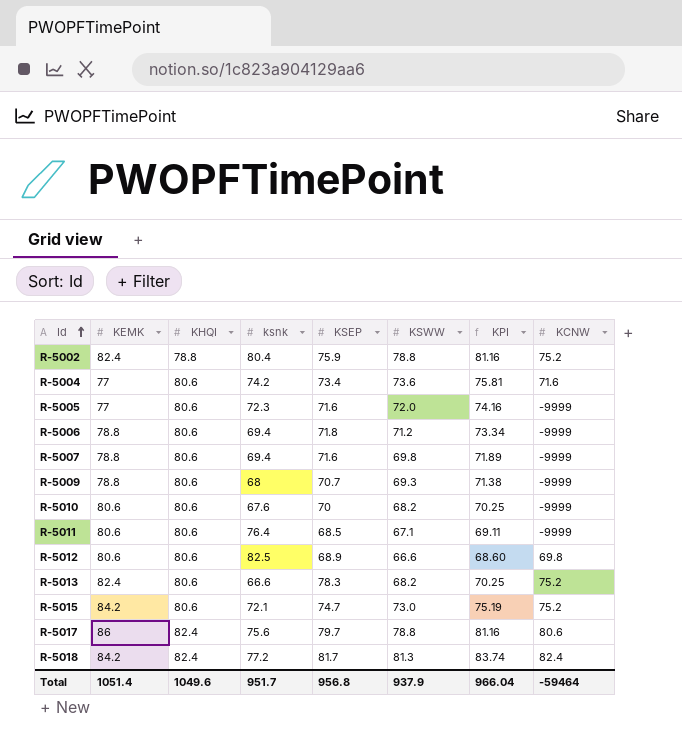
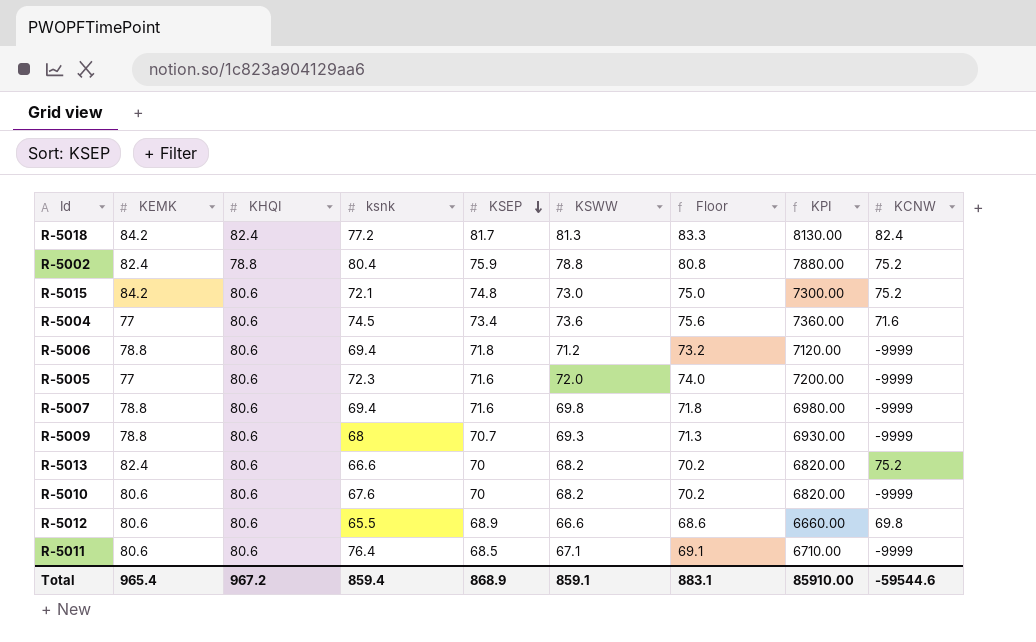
row order: Id ascending -> KSEP descending
column Floor | formula: none -> [KSWW] + 2
column KPI | formula: [KSWW] * 1.03 -> [KSWW] * 100
row R-5017: 86 | 82.4 | 75.6 | 79.7 | 78.8 | 81.16 | 80.6 -> none
R-5015 | KSEP: 74.7 -> 74.8
R-5004 | ksnk: 74.2 -> 74.5
R-5013 | KSEP: 78.3 -> 70
R-5012 | ksnk: 82.5 -> 65.5
Total | KEMK: 1051.4 -> 965.4
Total | KHQI: 1049.6 -> 967.2
Total | ksnk: 951.7 -> 859.4
Total | KSEP: 956.8 -> 868.9
Total | KSWW: 937.9 -> 859.1
Total | KPI: 966.04 -> 85910.00
Total | KCNW: -59464 -> -59544.6

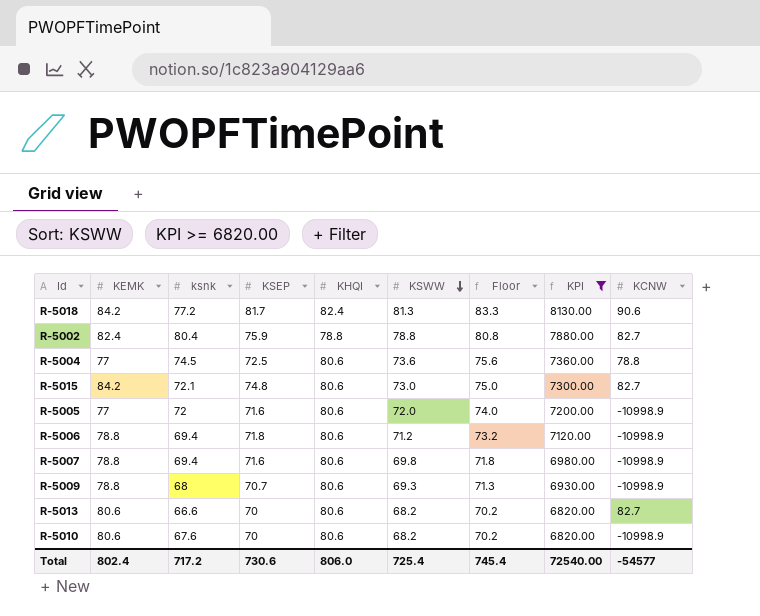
filter: none -> KPI >= 6820.00
row order: KSEP descending -> KSWW descending
column KHQI | position: 3 -> 5
R-5018 | KCNW: 82.4 -> 90.6
R-5002 | KCNW: 75.2 -> 82.7
R-5004 | KSEP: 73.4 -> 72.5
R-5004 | KCNW: 71.6 -> 78.8
R-5015 | KCNW: 75.2 -> 82.7
R-5005 | ksnk: 72.3 -> 72
R-5005 | KCNW: -9999 -> -10998.9
R-5006 | KCNW: -9999 -> -10998.9
R-5007 | KCNW: -9999 -> -10998.9
R-5009 | KCNW: -9999 -> -10998.9
R-5013 | KEMK: 82.4 -> 80.6
R-5013 | KCNW: 75.2 -> 82.7
R-5010 | KCNW: -9999 -> -10998.9
Total | KEMK: 965.4 -> 802.4
Total | ksnk: 859.4 -> 717.2
Total | KSEP: 868.9 -> 730.6
Total | KHQI: 967.2 -> 806.0
Total | KSWW: 859.1 -> 725.4
Total | Floor: 883.1 -> 745.4
Total | KPI: 85910.00 -> 72540.00
Total | KCNW: -59544.6 -> -54577

